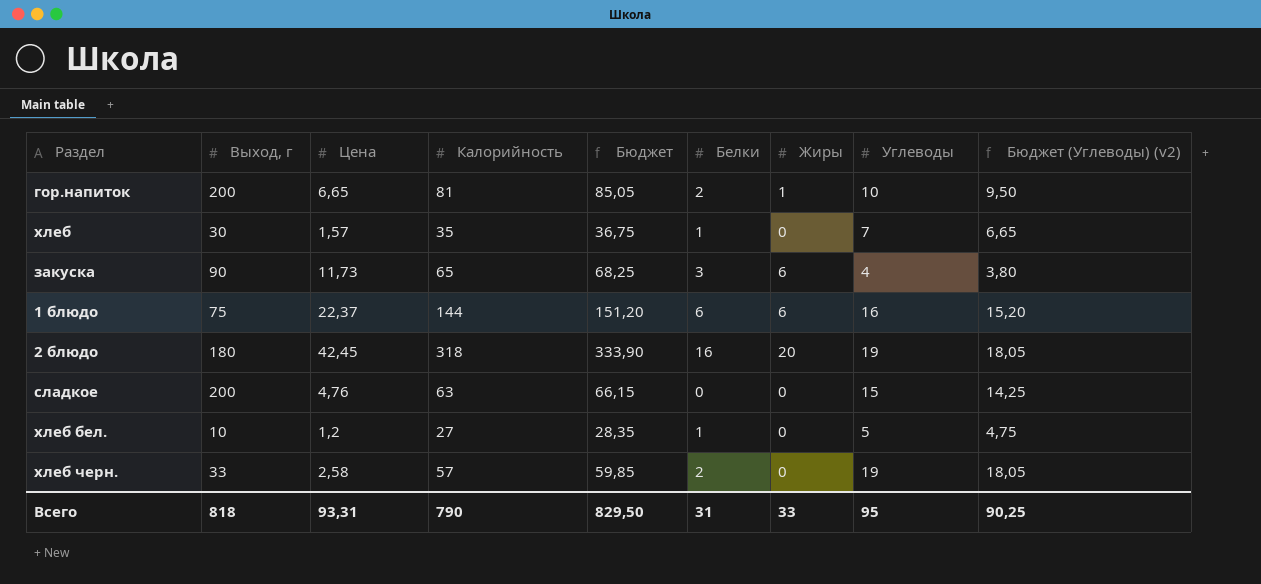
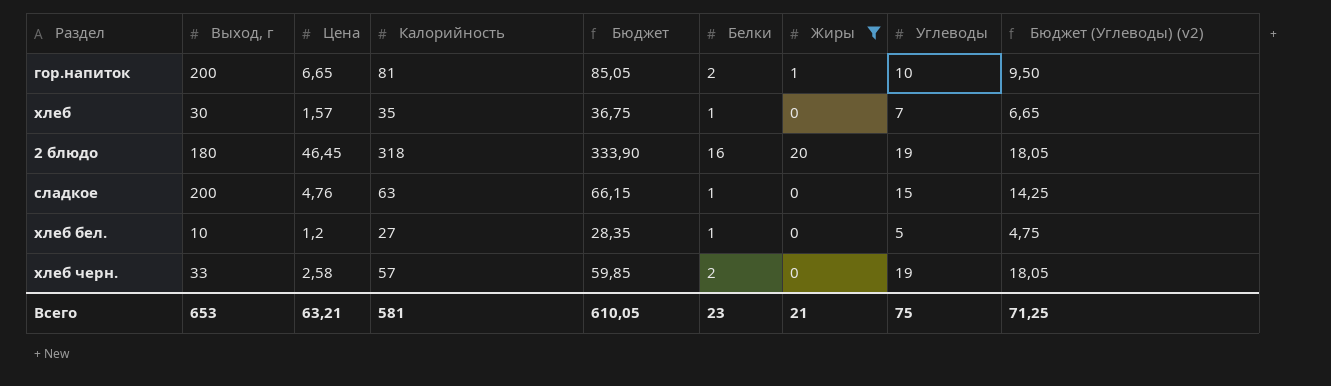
filter: none -> Жиры != 6
2 блюдо | Цена: 42,45 -> 46,45
сладкое | Белки: 0 -> 1
Всего | Выход, г: 818 -> 653
Всего | Цена: 93,31 -> 63,21
Всего | Калорийность: 790 -> 581
Всего | Бюджет: 829,50 -> 610,05
Всего | Белки: 31 -> 23
Всего | Жиры: 33 -> 21
Всего | Углеводы: 95 -> 75
Всего | Бюджет (Углеводы) (v2): 90,25 -> 71,25

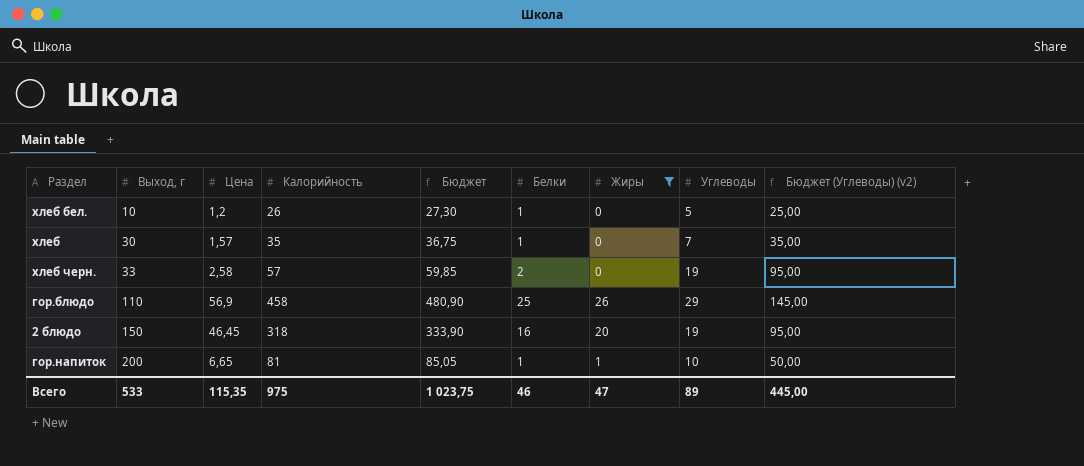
row order: none -> Выход, г ascending
column Бюджет (Углеводы) (v2) | formula: [Углеводы] * 0,95 -> [Углеводы] * 5
row сладкое: 200 | 4,76 | 63 | 66,15 | 1 | 0 | 15 | 14,25 -> none
хлеб бел. | Калорийность: 27 -> 26
хлеб бел. | Бюджет: 28,35 -> 27,30
row гор.блюдо: none -> 110 | 56,9 | 458 | 480,90 | 25 | 26 | 29 | 145,00
2 блюдо | Выход, г: 180 -> 150
гор.напиток | Белки: 2 -> 1
Всего | Выход, г: 653 -> 533
Всего | Цена: 63,21 -> 115,35
Всего | Калорийность: 581 -> 975
Всего | Бюджет: 610,05 -> 1 023,75
Всего | Белки: 23 -> 46
Всего | Жиры: 21 -> 47
Всего | Углеводы: 75 -> 89
Всего | Бюджет (Углеводы) (v2): 71,25 -> 445,00

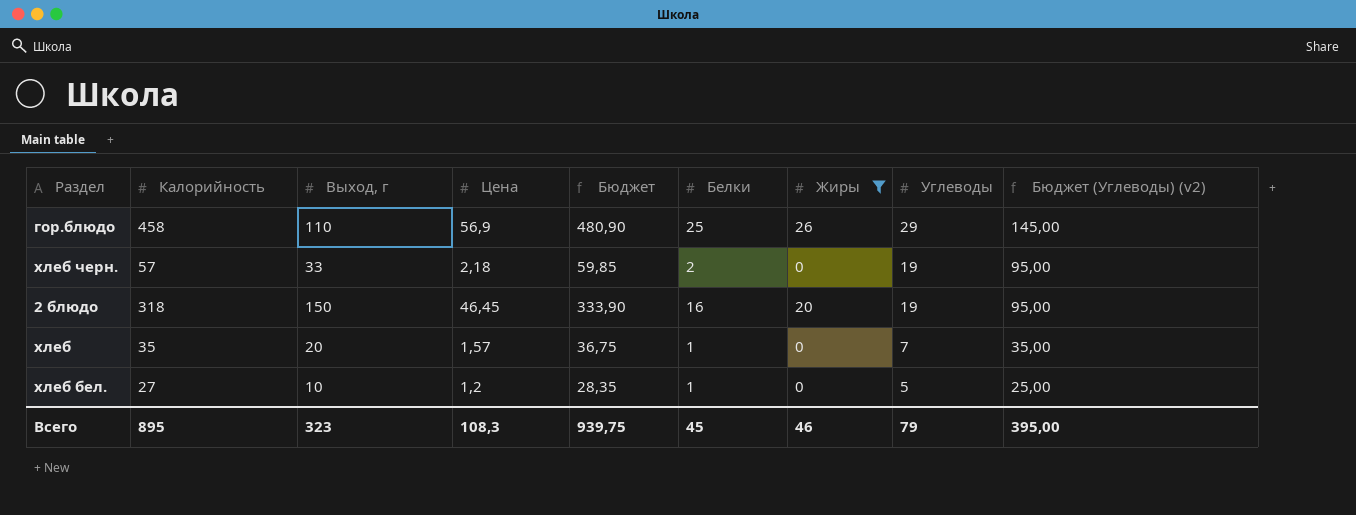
row order: Выход, г ascending -> Углеводы descending
column Калорийность | position: 4 -> 2
row гор.напиток: 200 | 6,65 | 81 | 85,05 | 1 | 1 | 10 | 50,00 -> none
хлеб черн. | Цена: 2,58 -> 2,18
хлеб | Выход, г: 30 -> 20
хлеб бел. | Калорийность: 26 -> 27
хлеб бел. | Бюджет: 27,30 -> 28,35
Всего | Калорийность: 975 -> 895
Всего | Выход, г: 533 -> 323
Всего | Цена: 115,35 -> 108,3
Всего | Бюджет: 1 023,75 -> 939,75
Всего | Белки: 46 -> 45
Всего | Жиры: 47 -> 46
Всего | Углеводы: 89 -> 79
Всего | Бюджет (Углеводы) (v2): 445,00 -> 395,00

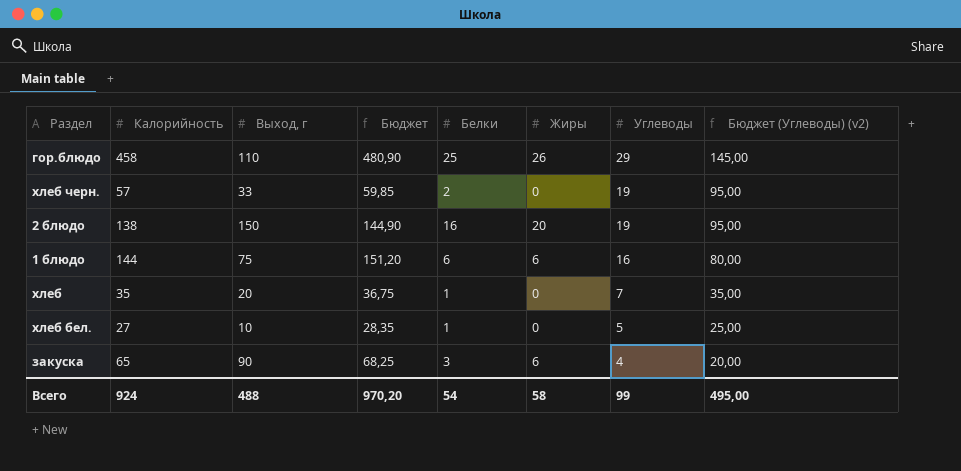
filter: Жиры != 6 -> none
column Цена | position: 4 -> none
2 блюдо | Калорийность: 318 -> 138
2 блюдо | Бюджет: 333,90 -> 144,90
Всего | Калорийность: 895 -> 924
Всего | Выход, г: 323 -> 488
Всего | Бюджет: 939,75 -> 970,20
Всего | Белки: 45 -> 54
Всего | Жиры: 46 -> 58
Всего | Углеводы: 79 -> 99
Всего | Бюджет (Углеводы) (v2): 395,00 -> 495,00

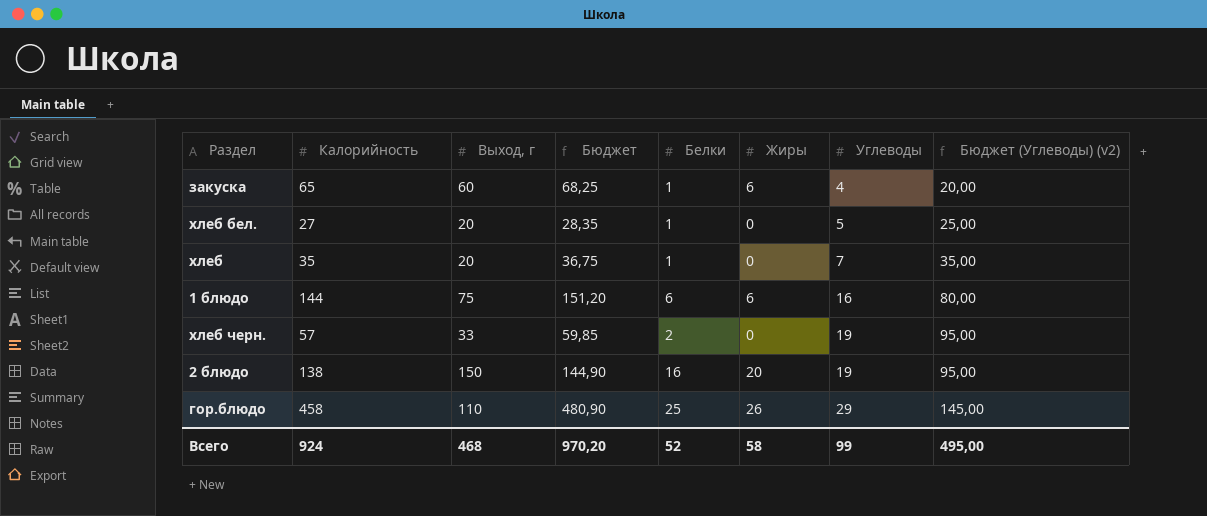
row order: Углеводы descending -> Углеводы ascending
закуска | Выход, г: 90 -> 60
закуска | Белки: 3 -> 1
хлеб бел. | Выход, г: 10 -> 20
Всего | Выход, г: 488 -> 468
Всего | Белки: 54 -> 52

